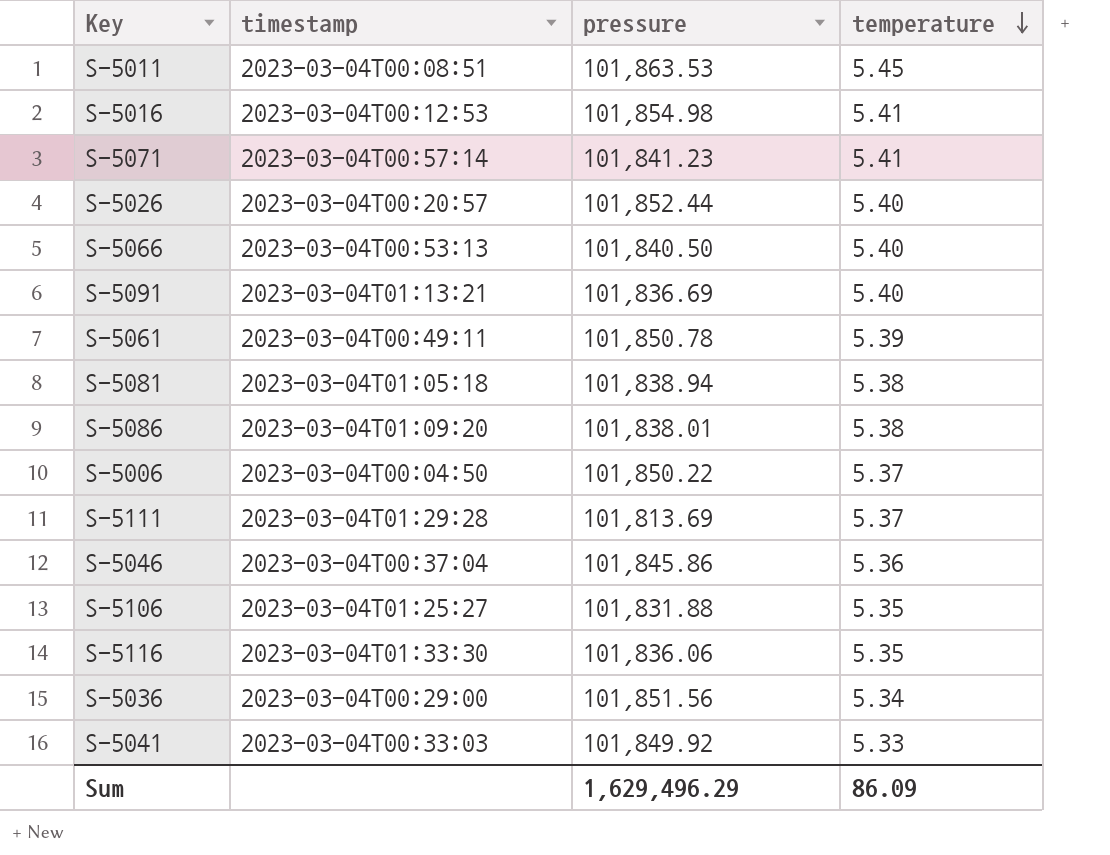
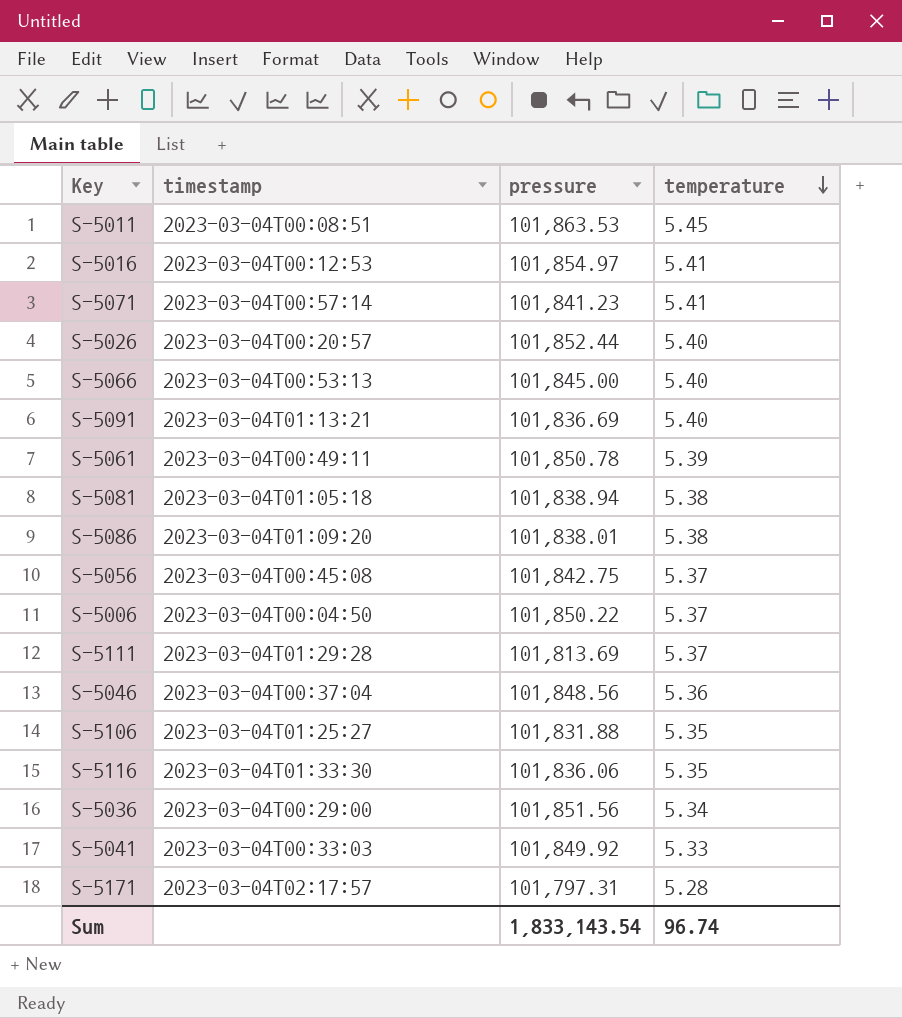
S-5016 | pressure: 101,854.98 -> 101,854.97
S-5066 | pressure: 101,840.50 -> 101,845.00
row S-5056: none -> 2023-03-04T00:45:08 | 101,842.75 | 5.37
S-5046 | pressure: 101,845.86 -> 101,848.56
row S-5171: none -> 2023-03-04T02:17:57 | 101,797.31 | 5.28
Sum | pressure: 1,629,496.29 -> 1,833,143.54
Sum | temperature: 86.09 -> 96.74

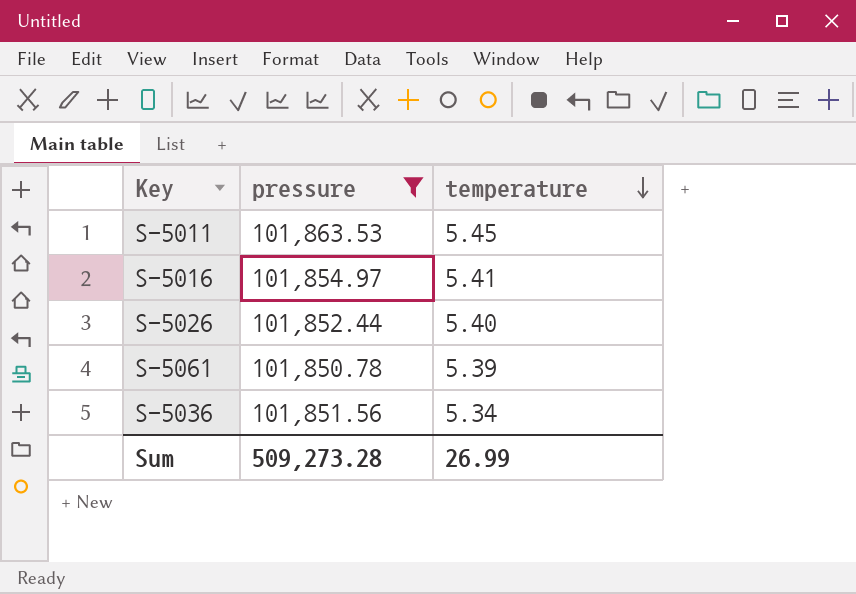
filter: none -> pressure >= 101,850.78
column timestamp | position: 2 -> none
Sum | pressure: 1,833,143.54 -> 509,273.28
Sum | temperature: 96.74 -> 26.99

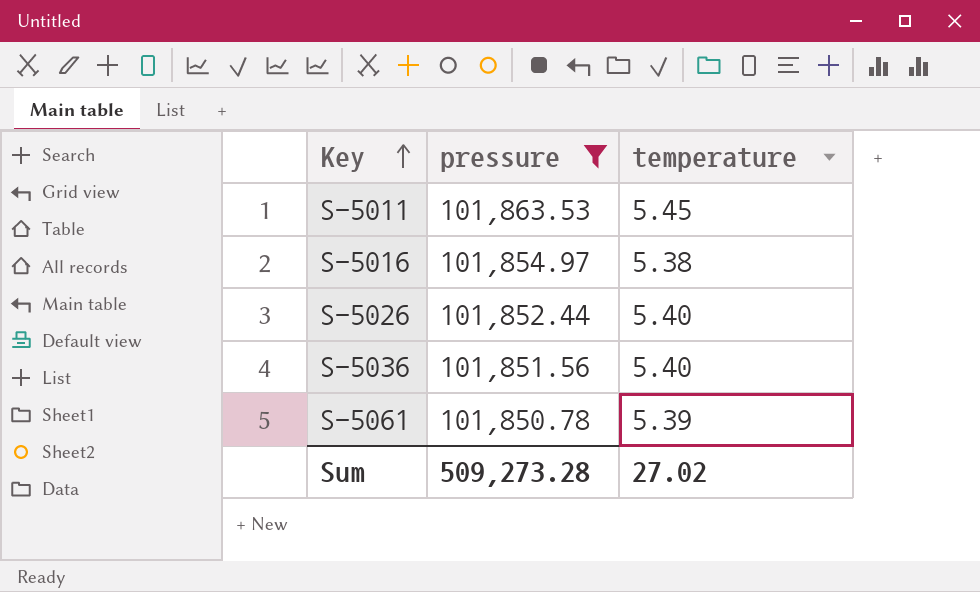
row order: temperature descending -> Key ascending
S-5016 | temperature: 5.41 -> 5.38
S-5036 | temperature: 5.34 -> 5.40
Sum | temperature: 26.99 -> 27.02

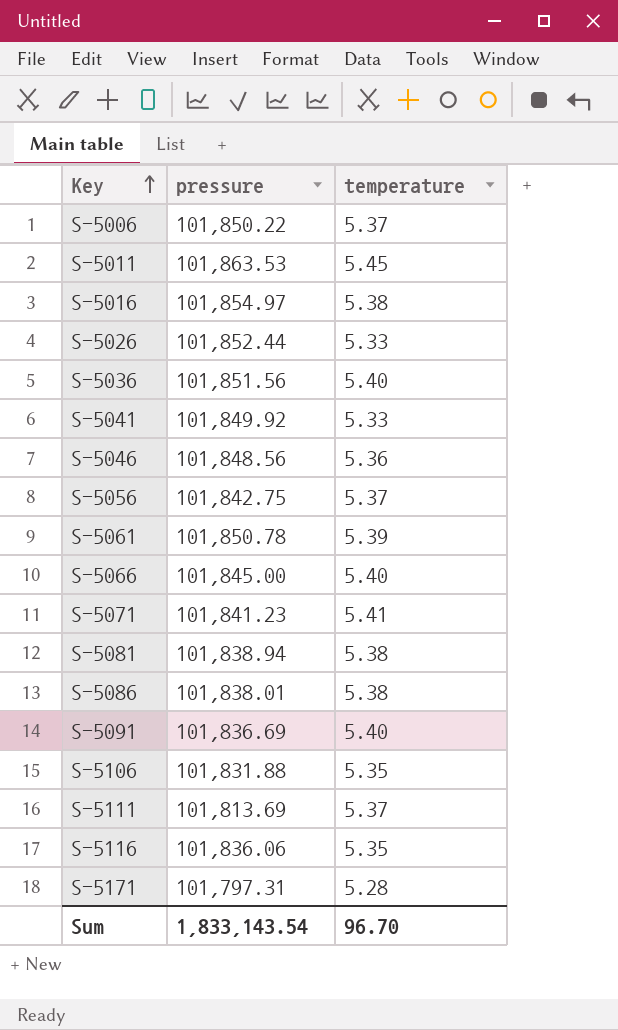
filter: pressure >= 101,850.78 -> none
S-5026 | temperature: 5.40 -> 5.33
Sum | pressure: 509,273.28 -> 1,833,143.54
Sum | temperature: 27.02 -> 96.70

